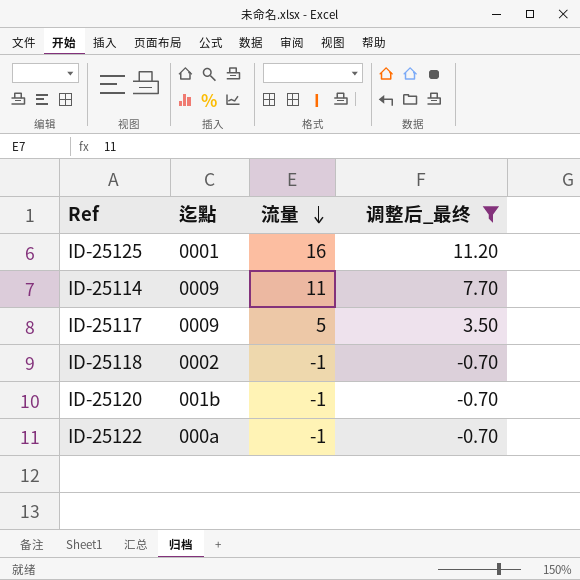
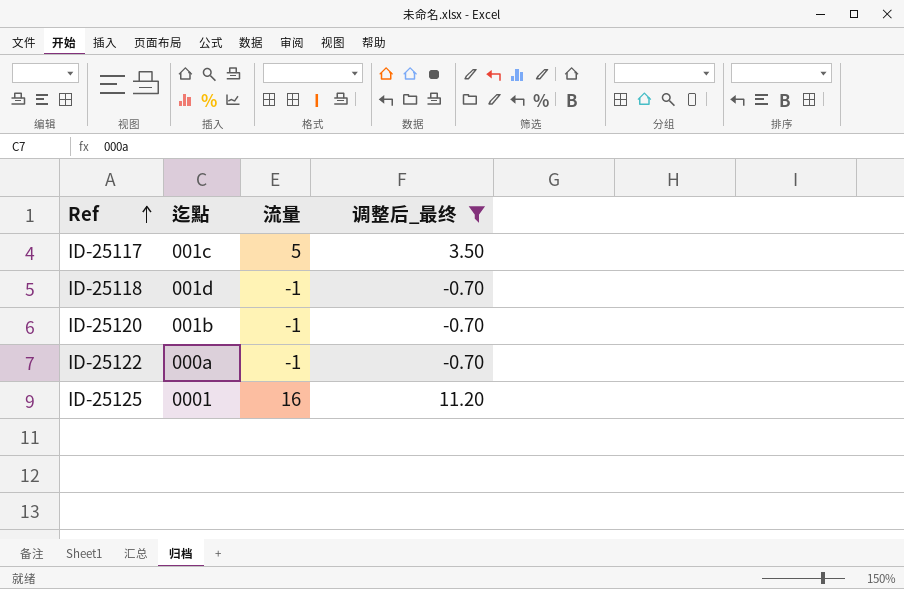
row order: 流量 descending -> Ref ascending
row ID-25114: 0009 | 11 | 7.70 -> none
ID-25117 | 迄點: 0009 -> 001c
ID-25118 | 迄點: 0002 -> 001d

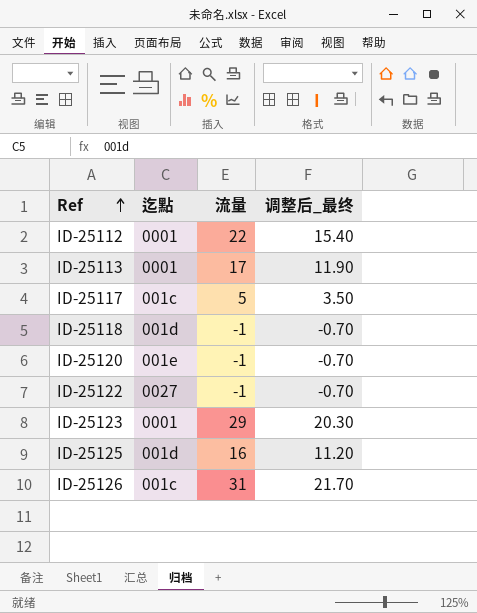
filter: 调整后_最终 <= 11.20 -> none
ID-25120 | 迄點: 001b -> 001e
ID-25122 | 迄點: 000a -> 0027
ID-25125 | 迄點: 0001 -> 001d

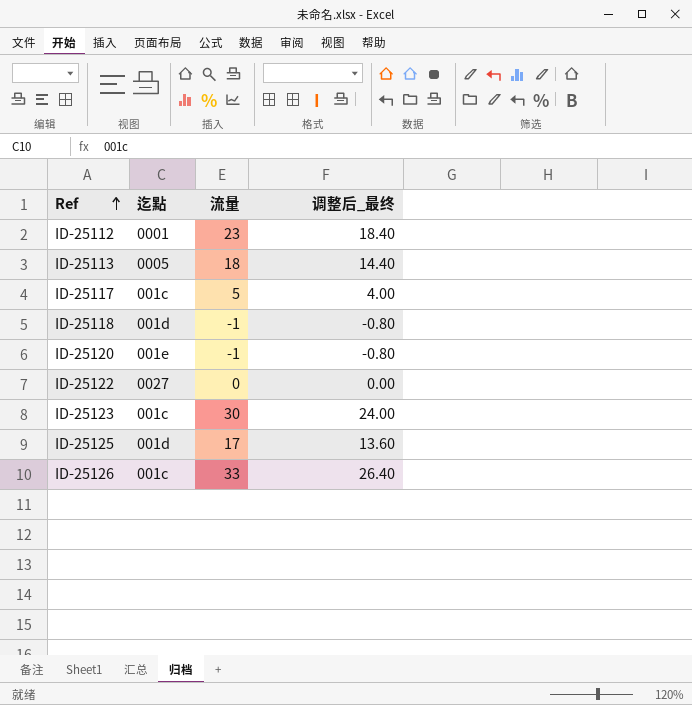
column 调整后_最终 | formula: [流量] * 0.7 -> [流量] * 0.8
ID-25112 | 流量: 22 -> 23
ID-25113 | 迄點: 0001 -> 0005
ID-25113 | 流量: 17 -> 18
ID-25122 | 流量: -1 -> 0
ID-25123 | 迄點: 0001 -> 001c
ID-25123 | 流量: 29 -> 30
ID-25125 | 流量: 16 -> 17
ID-25126 | 流量: 31 -> 33

